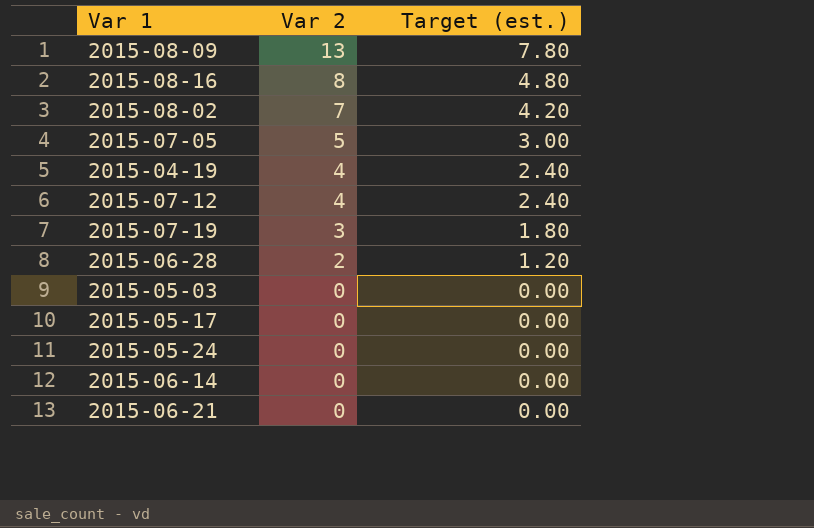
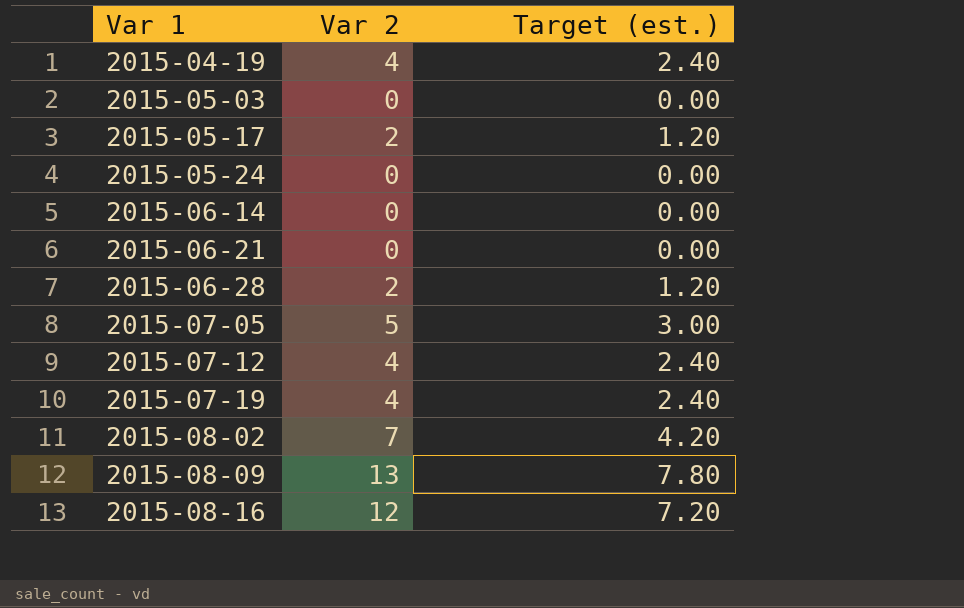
row order: Var 2 descending -> Var 1 ascending
2015-05-17 | Var 2: 0 -> 2
2015-05-17 | Target (est.): 0.00 -> 1.20
2015-07-19 | Var 2: 3 -> 4
2015-07-19 | Target (est.): 1.80 -> 2.40
2015-08-16 | Var 2: 8 -> 12
2015-08-16 | Target (est.): 4.80 -> 7.20

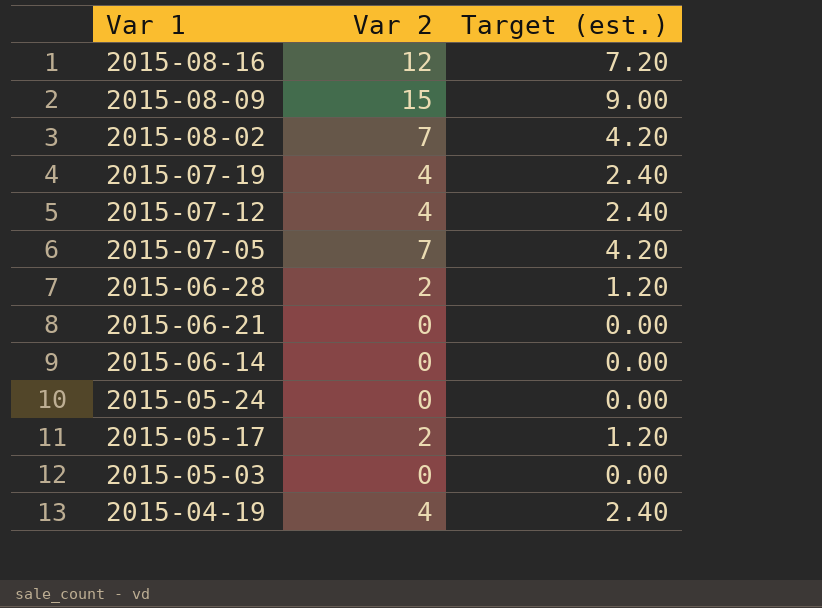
row order: Var 1 ascending -> Var 1 descending
2015-08-09 | Var 2: 13 -> 15
2015-08-09 | Target (est.): 7.80 -> 9.00
2015-07-05 | Var 2: 5 -> 7
2015-07-05 | Target (est.): 3.00 -> 4.20

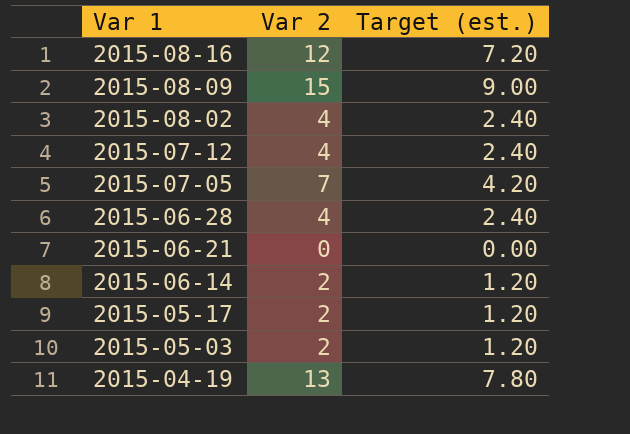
row 2015-07-19: 4 | 2.40 -> none
row 2015-05-24: 0 | 0.00 -> none
2015-08-02 | Var 2: 7 -> 4
2015-08-02 | Target (est.): 4.20 -> 2.40
2015-06-28 | Var 2: 2 -> 4
2015-06-28 | Target (est.): 1.20 -> 2.40
2015-06-14 | Var 2: 0 -> 2
2015-06-14 | Target (est.): 0.00 -> 1.20
2015-05-03 | Var 2: 0 -> 2
2015-05-03 | Target (est.): 0.00 -> 1.20
2015-04-19 | Var 2: 4 -> 13
2015-04-19 | Target (est.): 2.40 -> 7.80

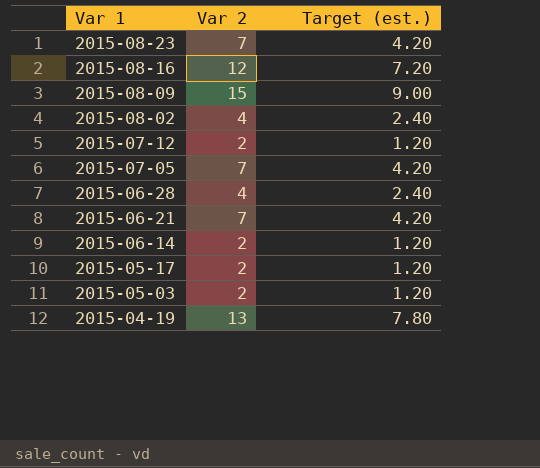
row 2015-08-23: none -> 7 | 4.20
2015-07-12 | Var 2: 4 -> 2
2015-07-12 | Target (est.): 2.40 -> 1.20
2015-06-21 | Var 2: 0 -> 7
2015-06-21 | Target (est.): 0.00 -> 4.20

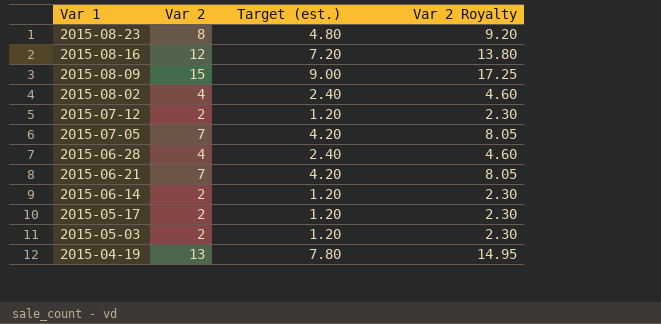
column Var 2 Royalty | formula: none -> [Var 2] * 1.15
2015-08-23 | Var 2: 7 -> 8
2015-08-23 | Target (est.): 4.20 -> 4.80

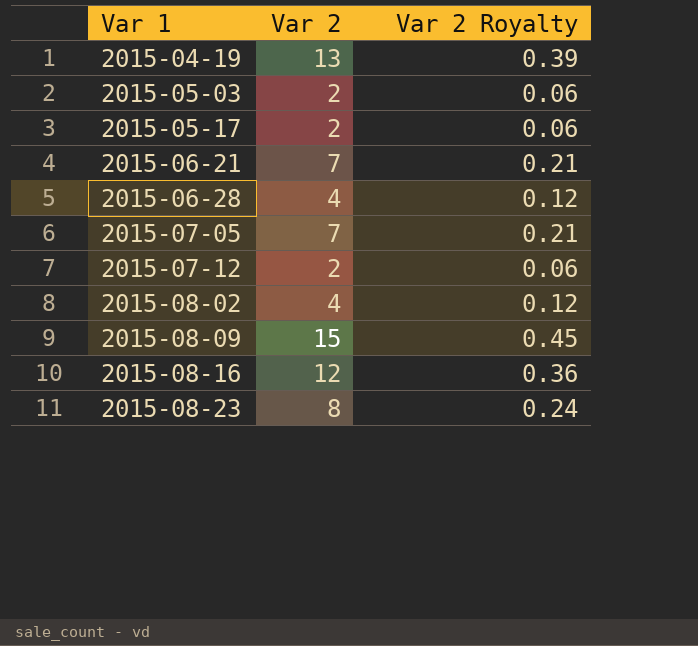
row order: Var 1 descending -> Var 1 ascending
column Target (est.) | formula: [Var 2] * 0.6 -> none
column Var 2 Royalty | formula: [Var 2] * 1.15 -> [Var 2] * 0.03
row 2015-06-14: 2 | 1.20 | 2.30 -> none

